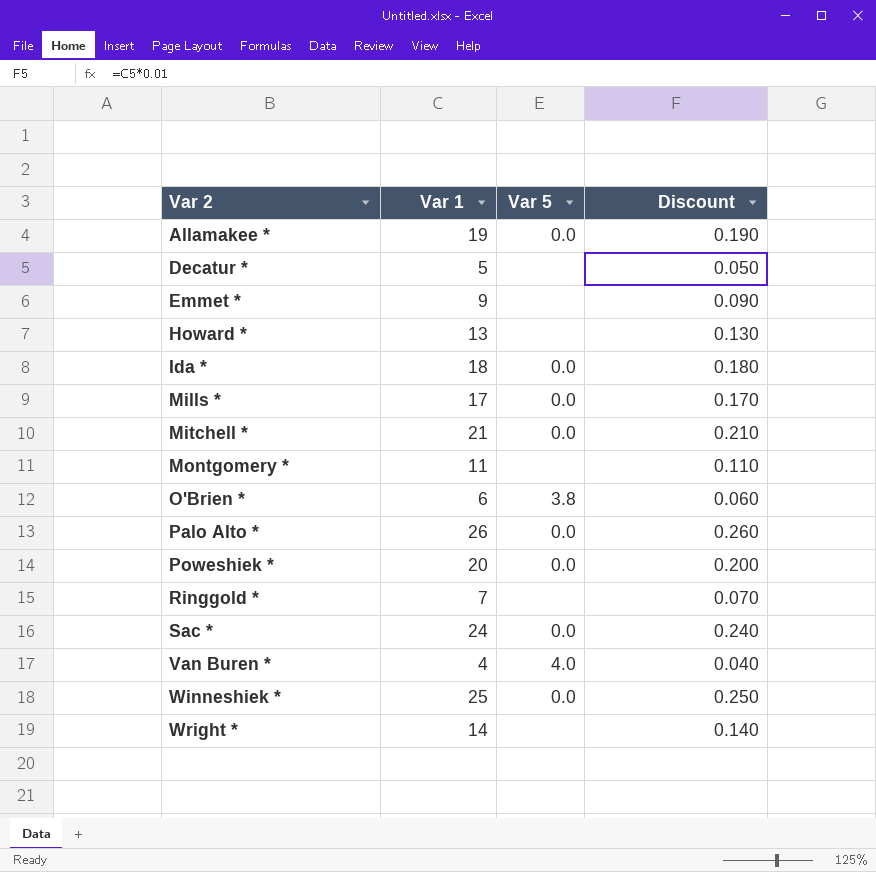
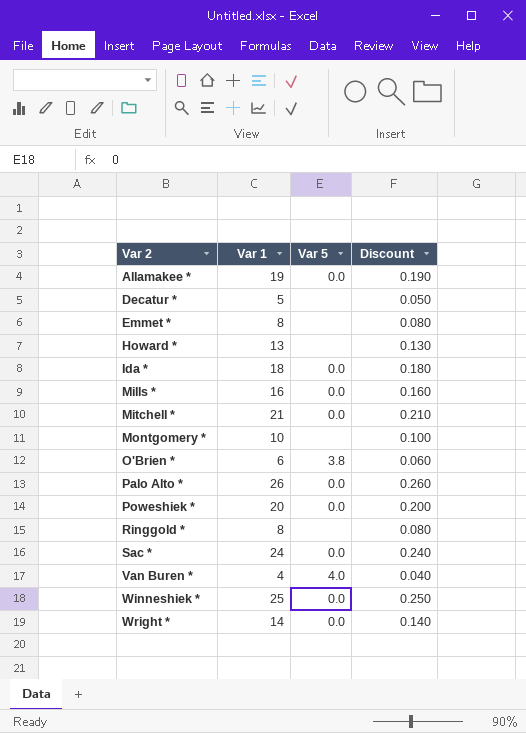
Emmet * | Var 1: 9 -> 8
Emmet * | Discount: 0.090 -> 0.080
Mills * | Var 1: 17 -> 16
Mills * | Discount: 0.170 -> 0.160
Montgomery * | Var 1: 11 -> 10
Montgomery * | Discount: 0.110 -> 0.100
Ringgold * | Var 1: 7 -> 8
Ringgold * | Discount: 0.070 -> 0.080
Wright * | Var 5: none -> 0.0

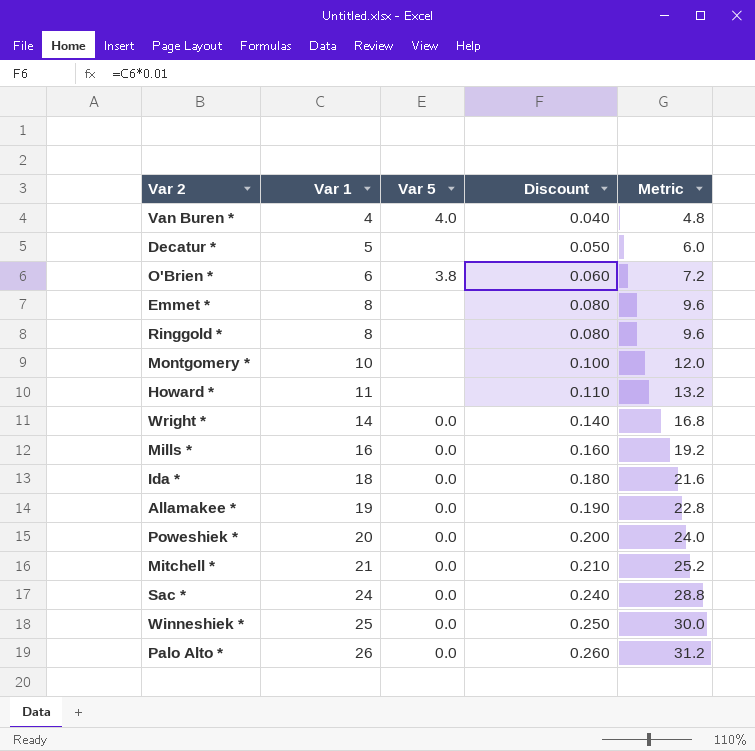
row order: Var 2 ascending -> Var 1 ascending
column Metric | formula: none -> [Var 1] * 1.2
Howard * | Var 1: 13 -> 11
Howard * | Discount: 0.130 -> 0.110

